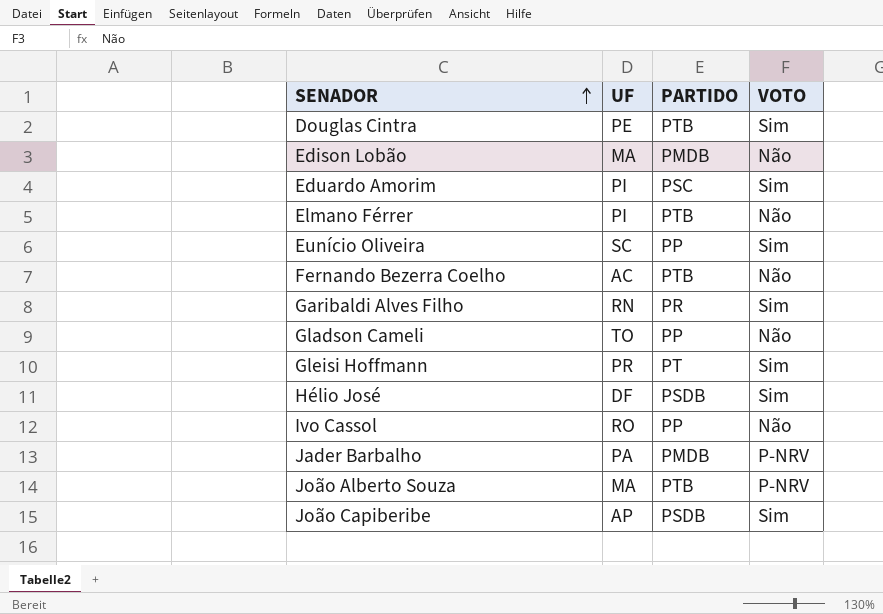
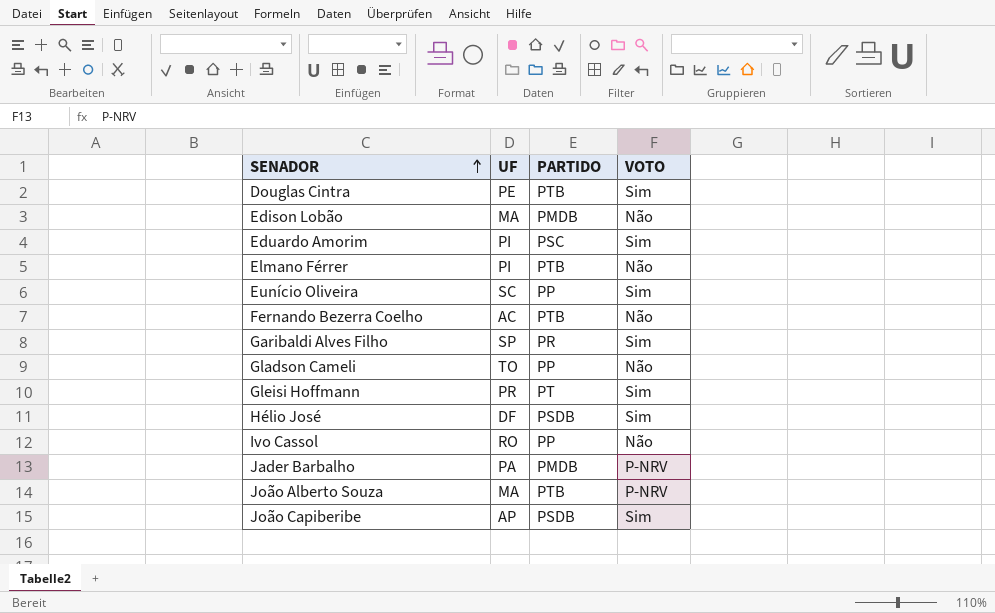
Garibaldi Alves Filho | UF: RN -> SP

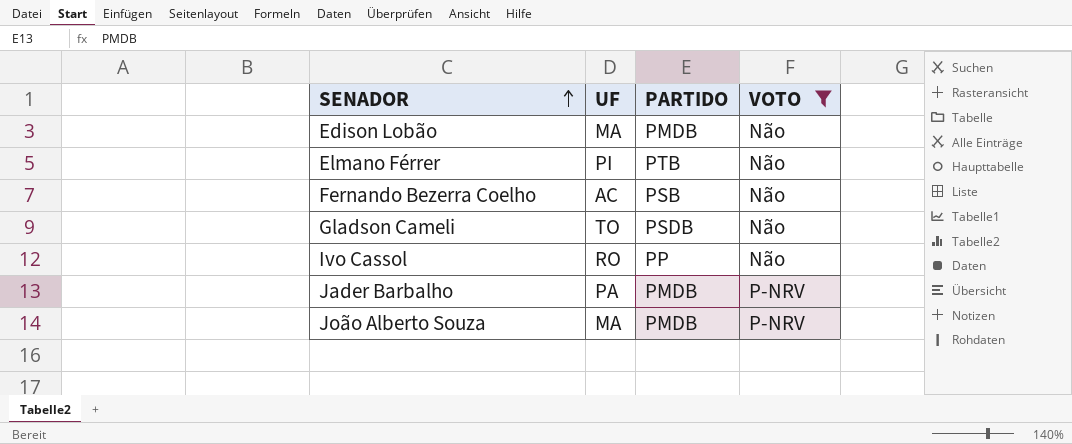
filter: none -> VOTO != Sim
Fernando Bezerra Coelho | PARTIDO: PTB -> PSB
Gladson Cameli | PARTIDO: PP -> PSDB
João Alberto Souza | PARTIDO: PTB -> PMDB

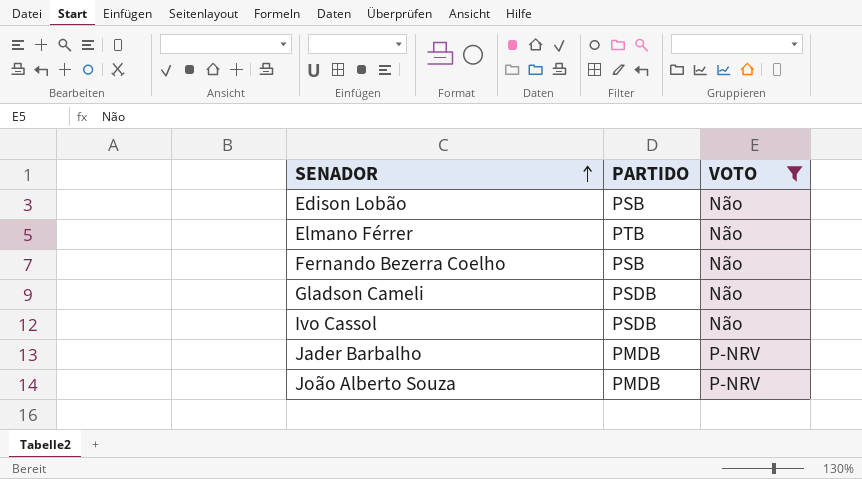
column UF | position: 2 -> none
Edison Lobão | PARTIDO: PMDB -> PSB
Ivo Cassol | PARTIDO: PP -> PSDB

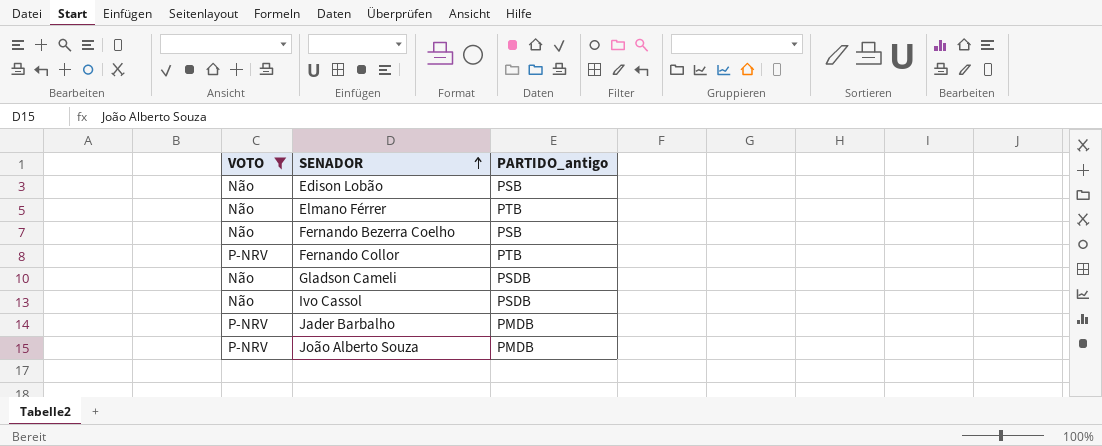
column VOTO | position: 3 -> 1
column name: PARTIDO -> PARTIDO_antigo
row Fernando Collor: none -> P-NRV | PTB

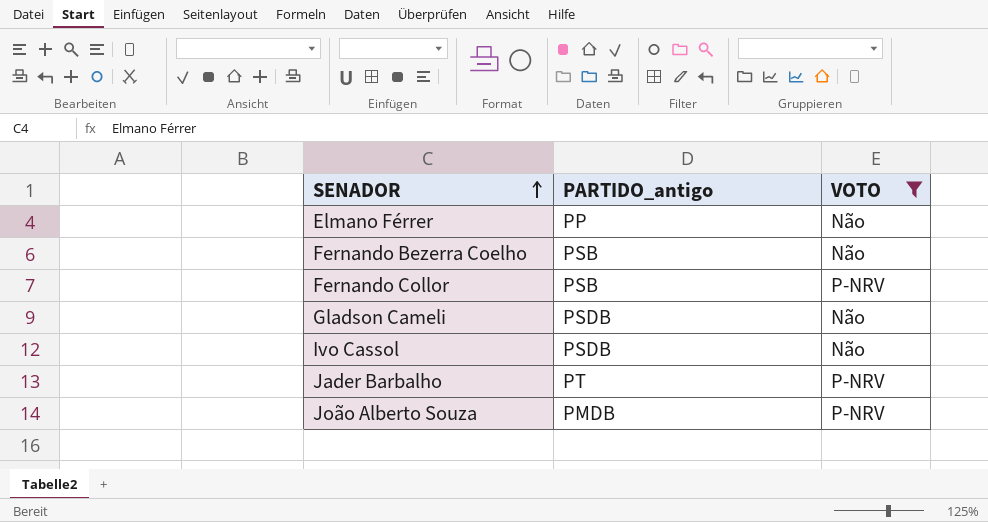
column VOTO | position: 1 -> 3
row Edison Lobão: Não | PSB -> none
Elmano Férrer | PARTIDO_antigo: PTB -> PP
Fernando Collor | PARTIDO_antigo: PTB -> PSB
Jader Barbalho | PARTIDO_antigo: PMDB -> PT

